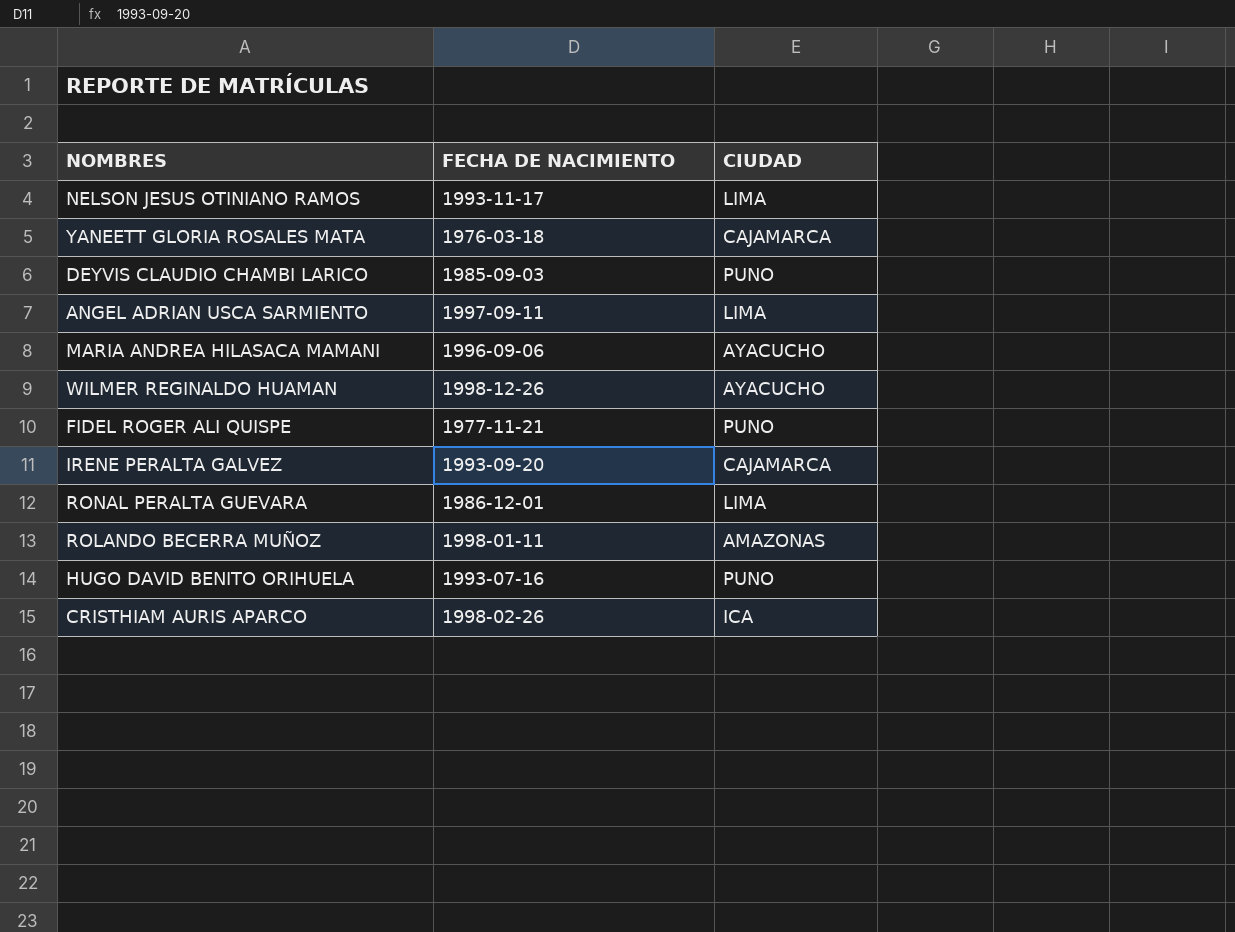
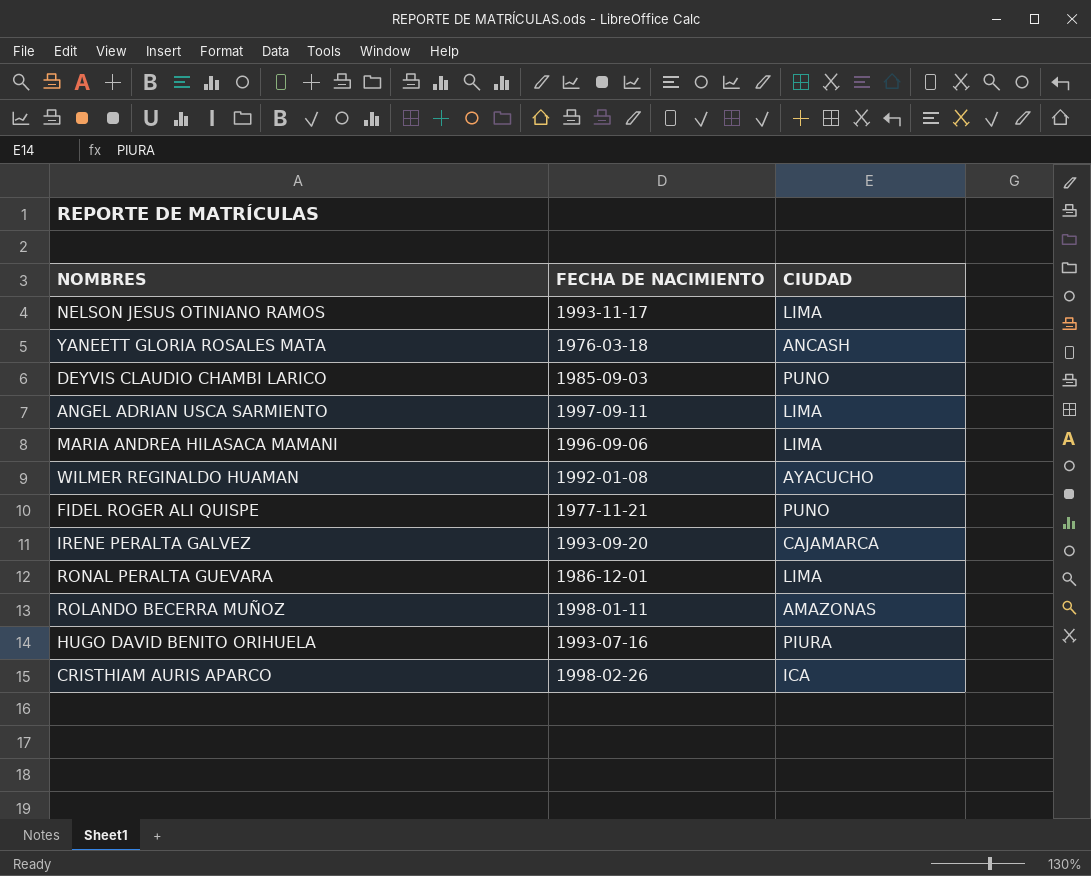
YANEETT GLORIA ROSALES MATA | CIUDAD: CAJAMARCA -> ANCASH
MARIA ANDREA HILASACA MAMANI | CIUDAD: AYACUCHO -> LIMA
WILMER REGINALDO HUAMAN | FECHA DE NACIMIENTO: 1998-12-26 -> 1992-01-08
HUGO DAVID BENITO ORIHUELA | CIUDAD: PUNO -> PIURA

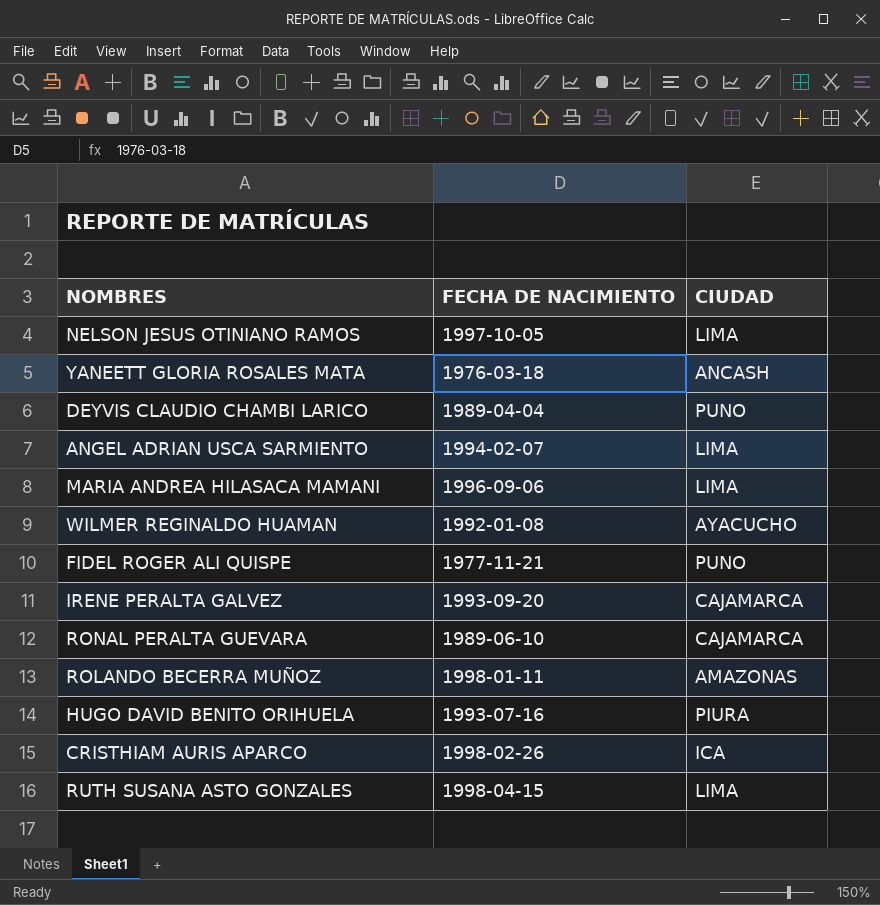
NELSON JESUS OTINIANO RAMOS | FECHA DE NACIMIENTO: 1993-11-17 -> 1997-10-05
DEYVIS CLAUDIO CHAMBI LARICO | FECHA DE NACIMIENTO: 1985-09-03 -> 1989-04-04
ANGEL ADRIAN USCA SARMIENTO | FECHA DE NACIMIENTO: 1997-09-11 -> 1994-02-07
RONAL PERALTA GUEVARA | FECHA DE NACIMIENTO: 1986-12-01 -> 1989-06-10
RONAL PERALTA GUEVARA | CIUDAD: LIMA -> CAJAMARCA
row RUTH SUSANA ASTO GONZALES: none -> 1998-04-15 | LIMA

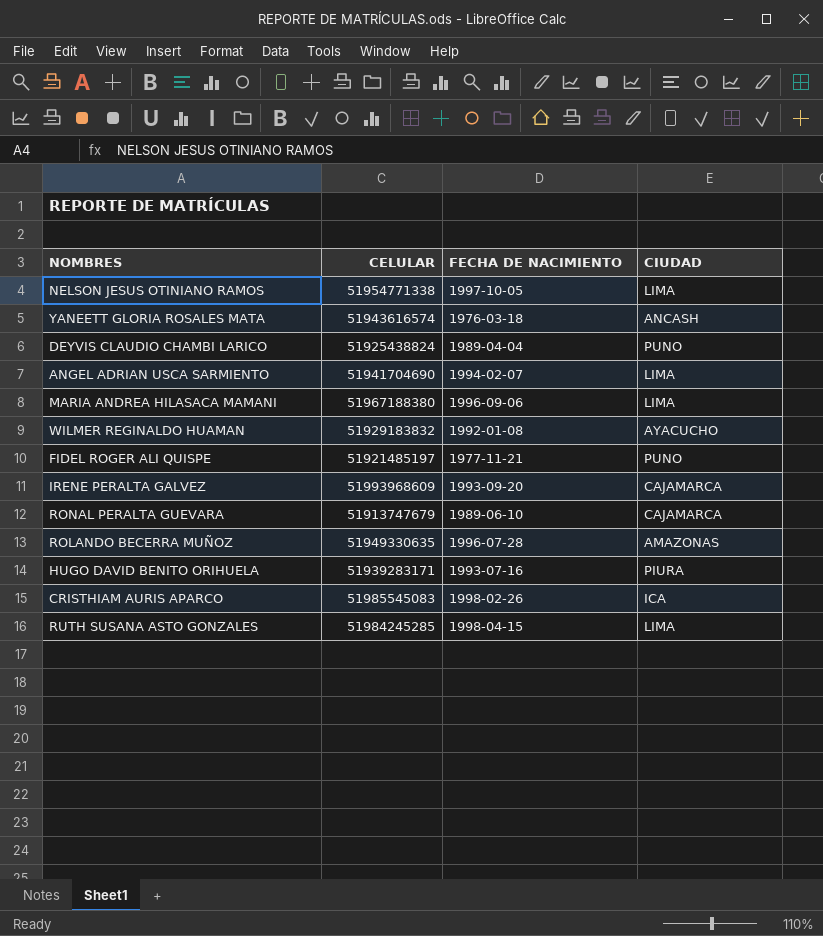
column CELULAR | position: none -> 2
ROLANDO BECERRA MUÑOZ | FECHA DE NACIMIENTO: 1998-01-11 -> 1996-07-28

